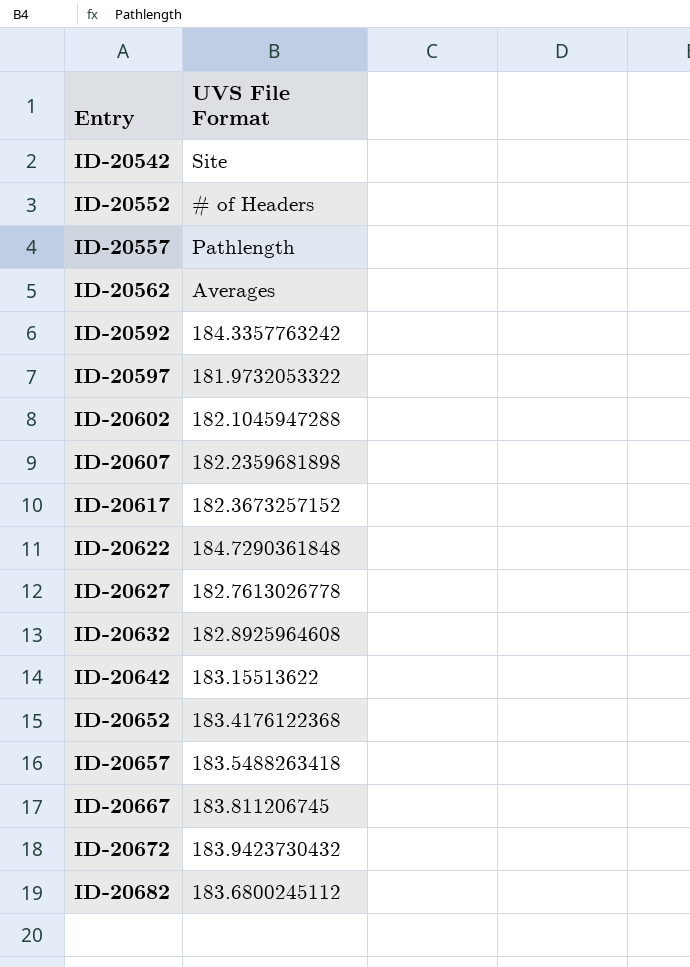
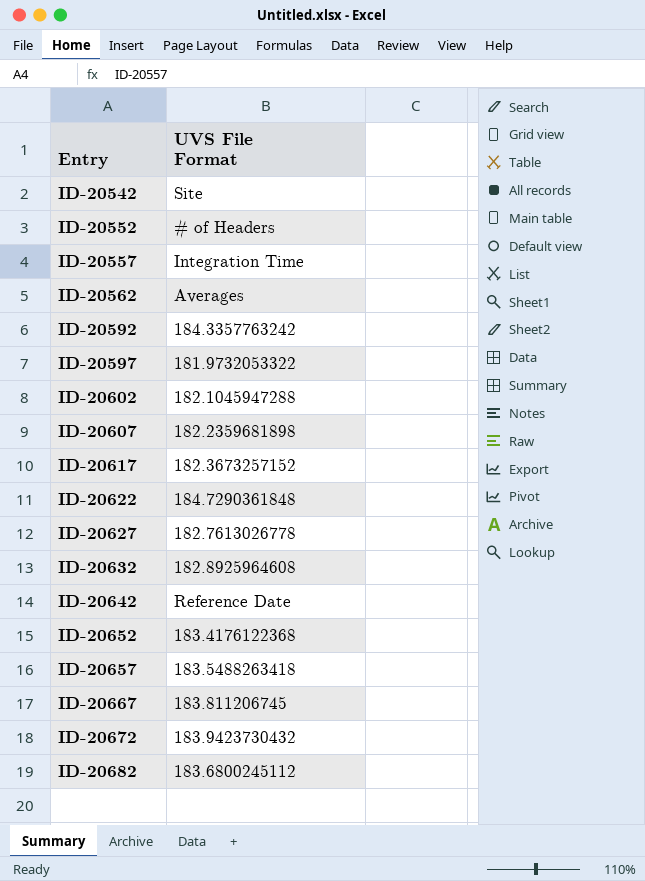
ID-20557 | UVS File Format: Pathlength -> Integration Time
ID-20642 | UVS File Format: 183.15513622 -> Reference Date

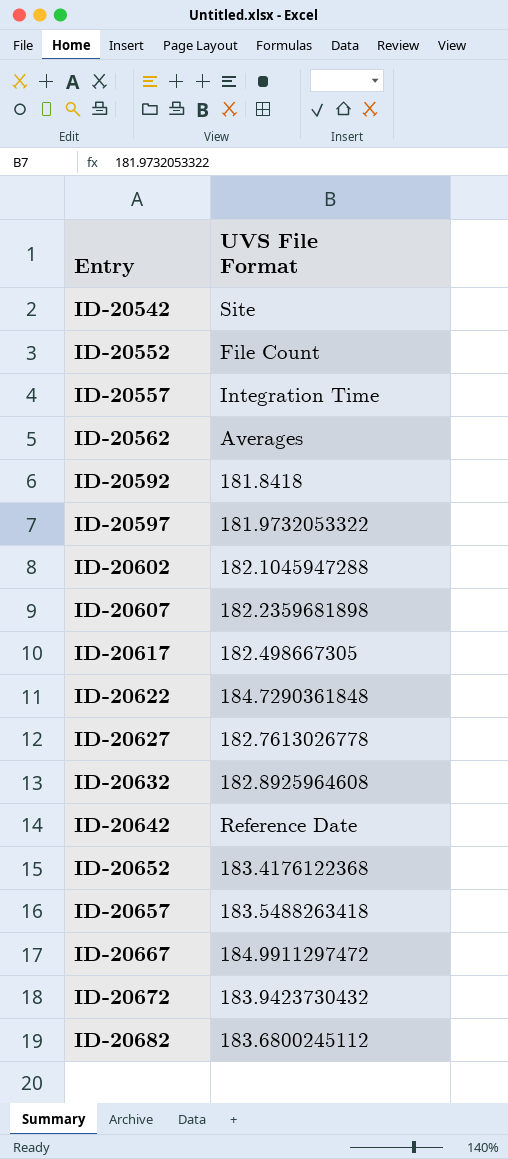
ID-20552 | UVS File Format: # of Headers -> File Count
ID-20592 | UVS File Format: 184.3357763242 -> 181.8418
ID-20617 | UVS File Format: 182.3673257152 -> 182.498667305
ID-20667 | UVS File Format: 183.811206745 -> 184.9911297472

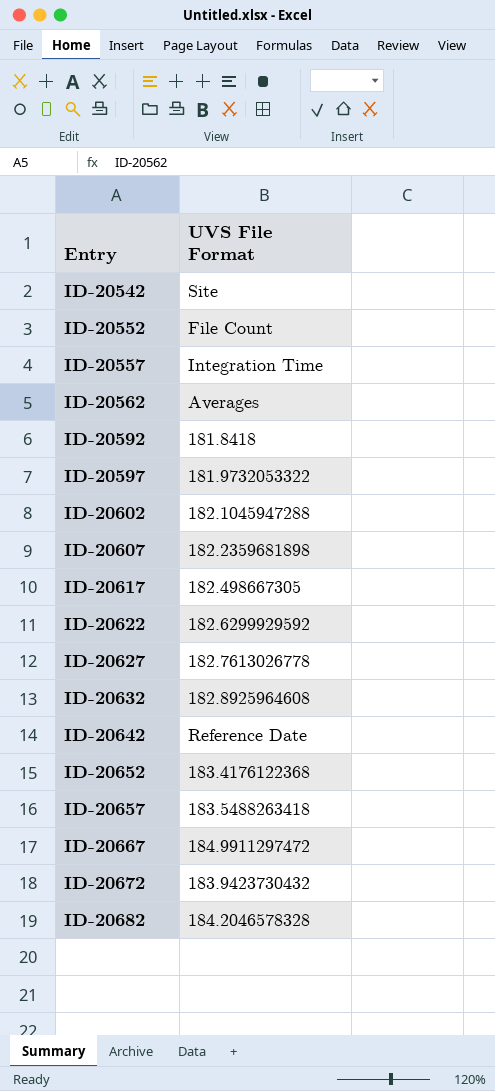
ID-20622 | UVS File Format: 184.7290361848 -> 182.6299929592
ID-20682 | UVS File Format: 183.6800245112 -> 184.2046578328

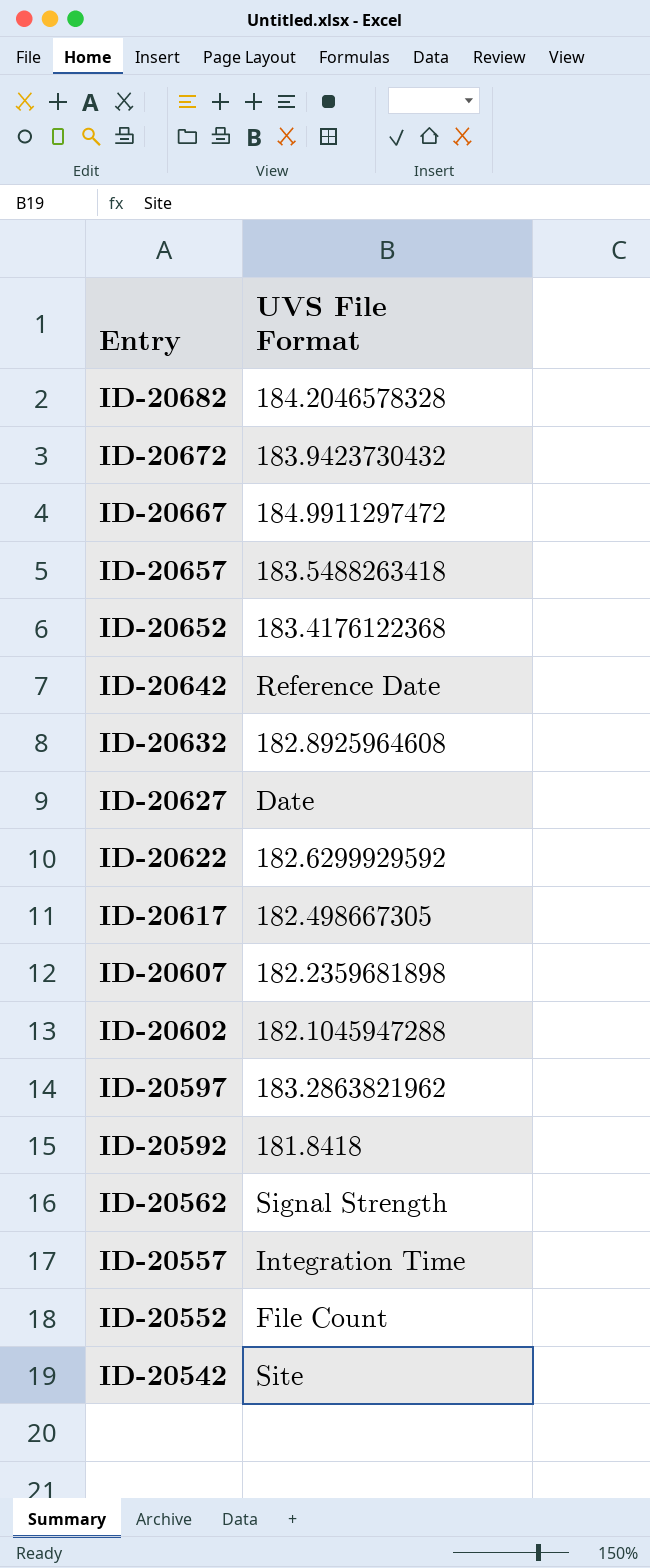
row order: Entry ascending -> Entry descending
ID-20627 | UVS File Format: 182.7613026778 -> Date
ID-20597 | UVS File Format: 181.9732053322 -> 183.2863821962
ID-20562 | UVS File Format: Averages -> Signal Strength

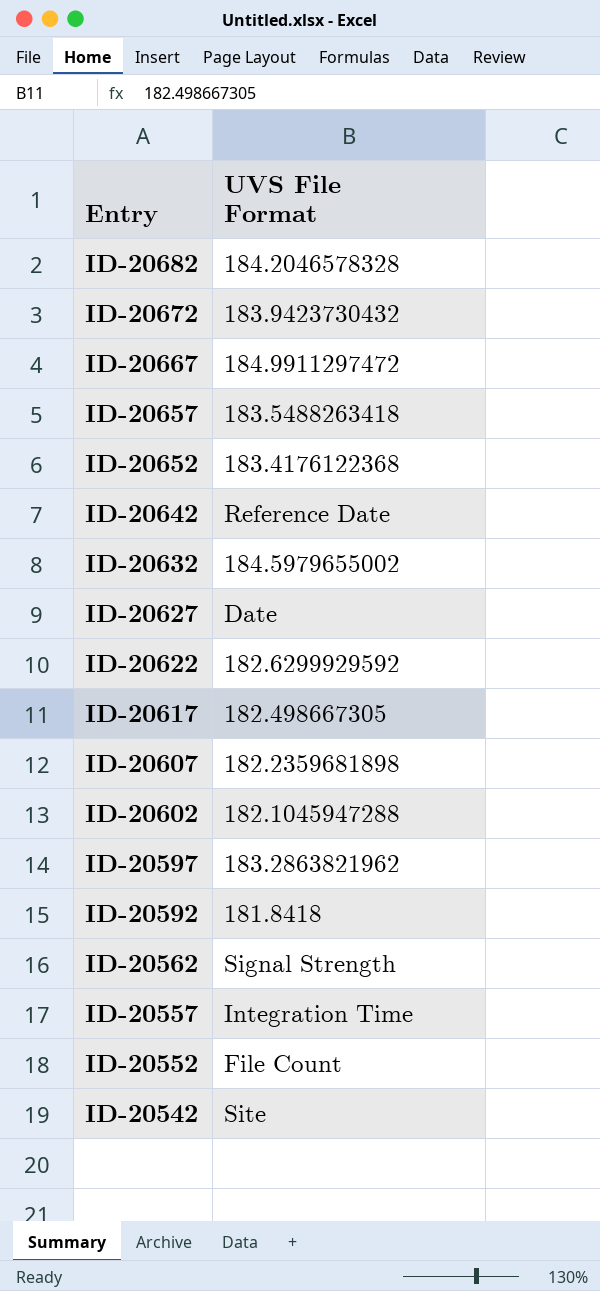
ID-20632 | UVS File Format: 182.8925964608 -> 184.5979655002

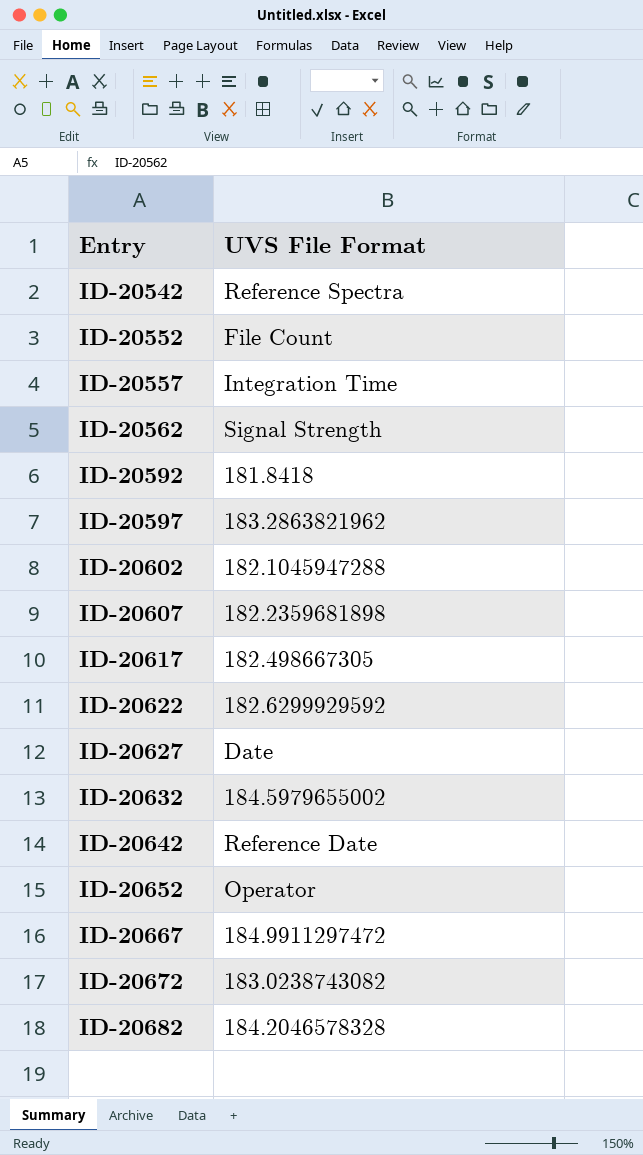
row order: Entry descending -> Entry ascending
row ID-20657: 183.5488263418 -> none
ID-20542 | UVS File Format: Site -> Reference Spectra
ID-20652 | UVS File Format: 183.4176122368 -> Operator
ID-20672 | UVS File Format: 183.9423730432 -> 183.0238743082

